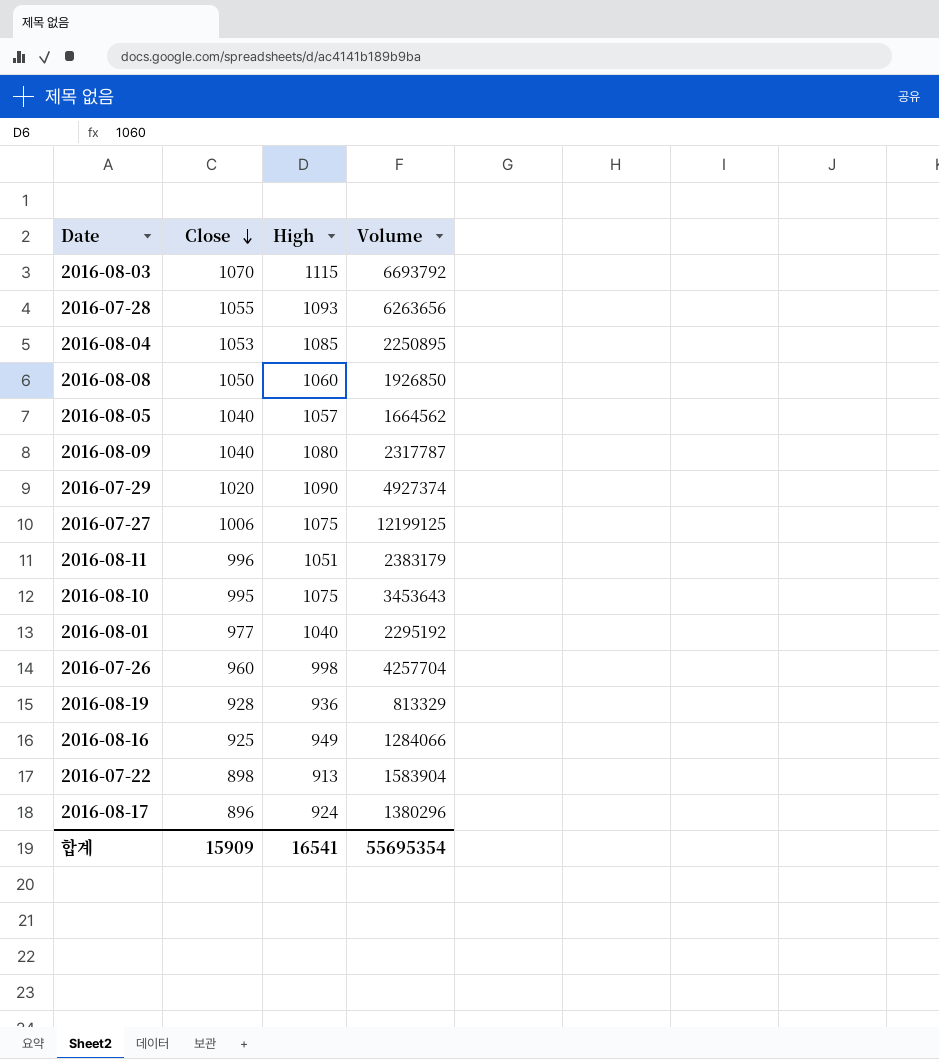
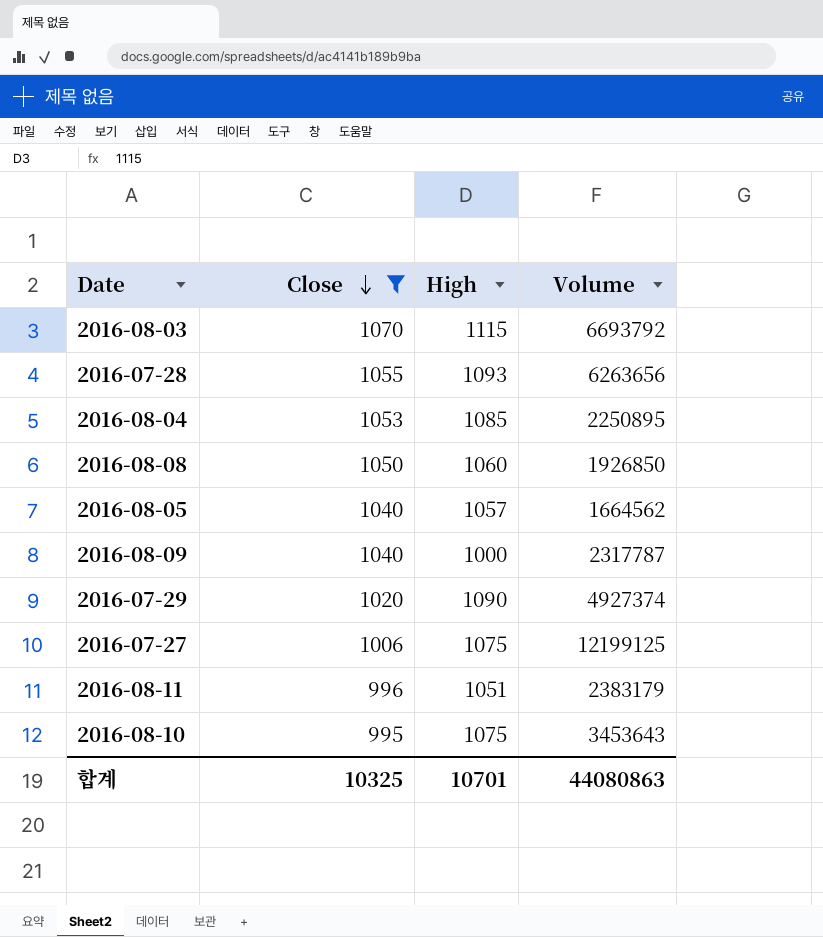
filter: none -> Close >= 995
2016-08-09 | High: 1080 -> 1000
합계 | Close: 15909 -> 10325
합계 | High: 16541 -> 10701
합계 | Volume: 55695354 -> 44080863

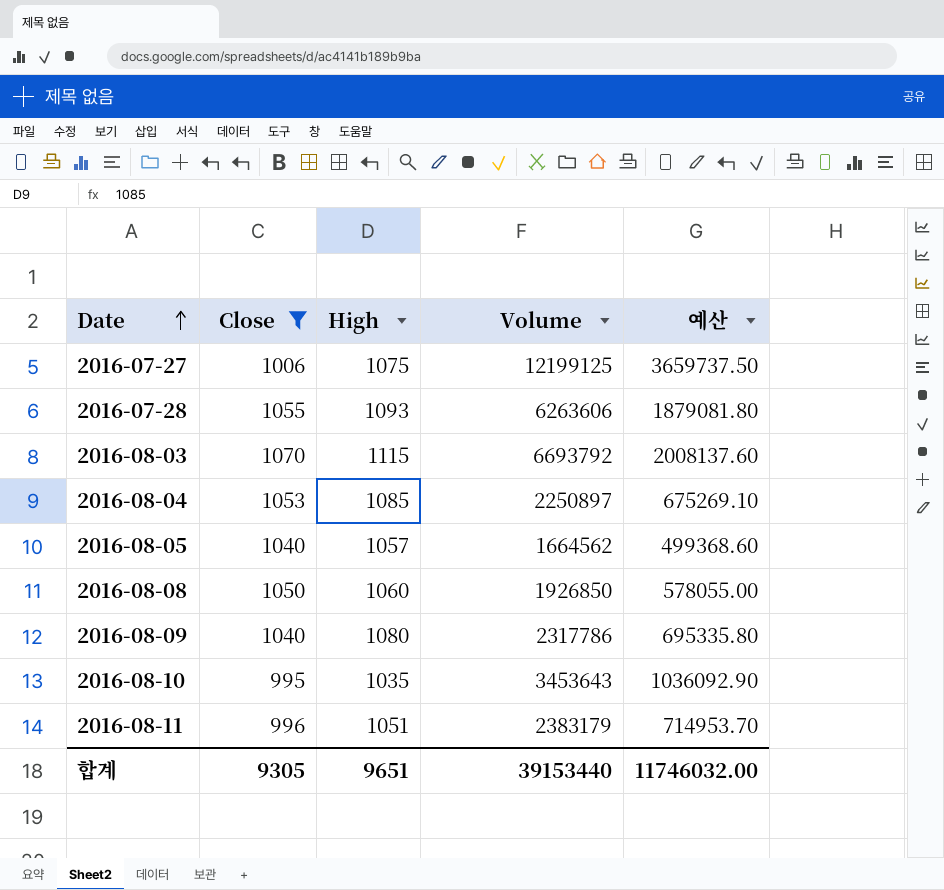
row order: Close descending -> Date ascending
column 예산 | formula: none -> [Volume] * 0.3
row 2016-07-29: 1020 | 1090 | 4927374 -> none
2016-07-28 | Volume: 6263656 -> 6263606
2016-08-04 | Volume: 2250895 -> 2250897
2016-08-09 | High: 1000 -> 1080
2016-08-09 | Volume: 2317787 -> 2317786
2016-08-10 | High: 1075 -> 1035
합계 | Close: 10325 -> 9305
합계 | High: 10701 -> 9651
합계 | Volume: 44080863 -> 39153440

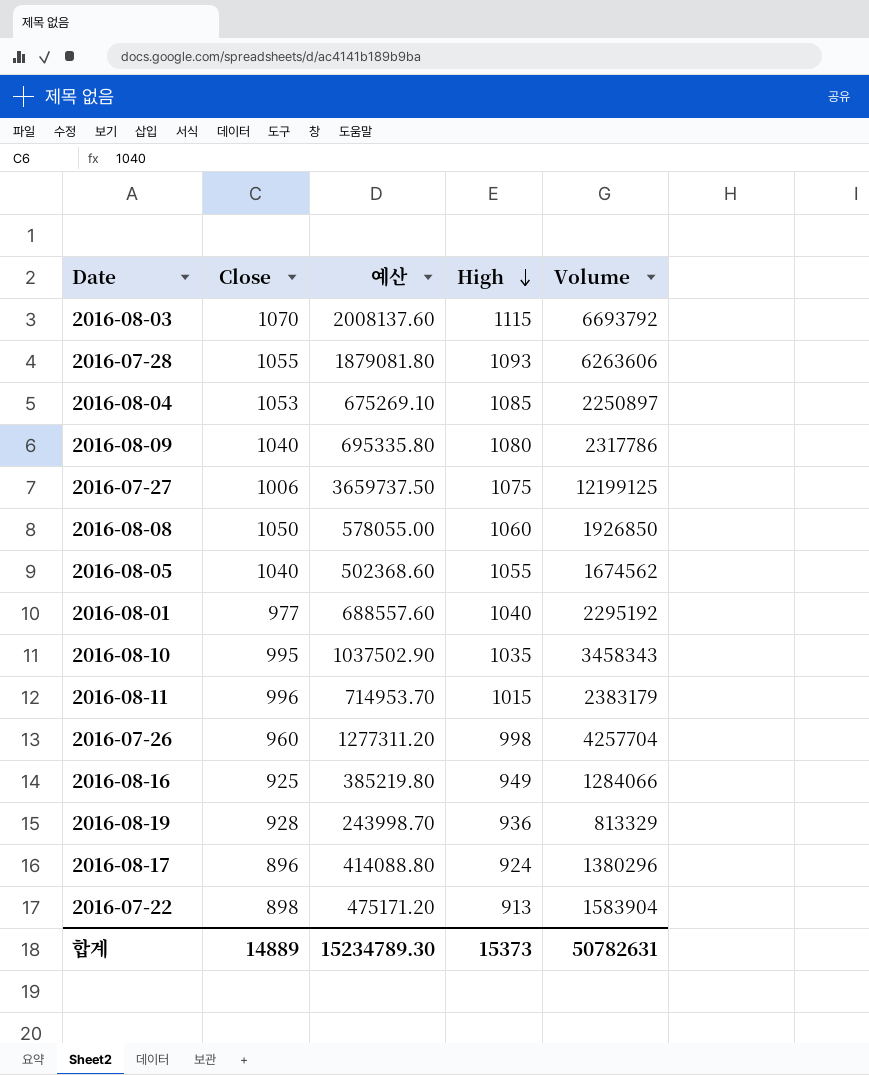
filter: Close >= 995 -> none
row order: Date ascending -> High descending
column 예산 | position: 5 -> 3
2016-08-05 | 예산: 499368.60 -> 502368.60
2016-08-05 | High: 1057 -> 1055
2016-08-05 | Volume: 1664562 -> 1674562
2016-08-10 | 예산: 1036092.90 -> 1037502.90
2016-08-10 | Volume: 3453643 -> 3458343
2016-08-11 | High: 1051 -> 1015
합계 | Close: 9305 -> 14889
합계 | 예산: 11746032.00 -> 15234789.30
합계 | High: 9651 -> 15373
합계 | Volume: 39153440 -> 50782631

